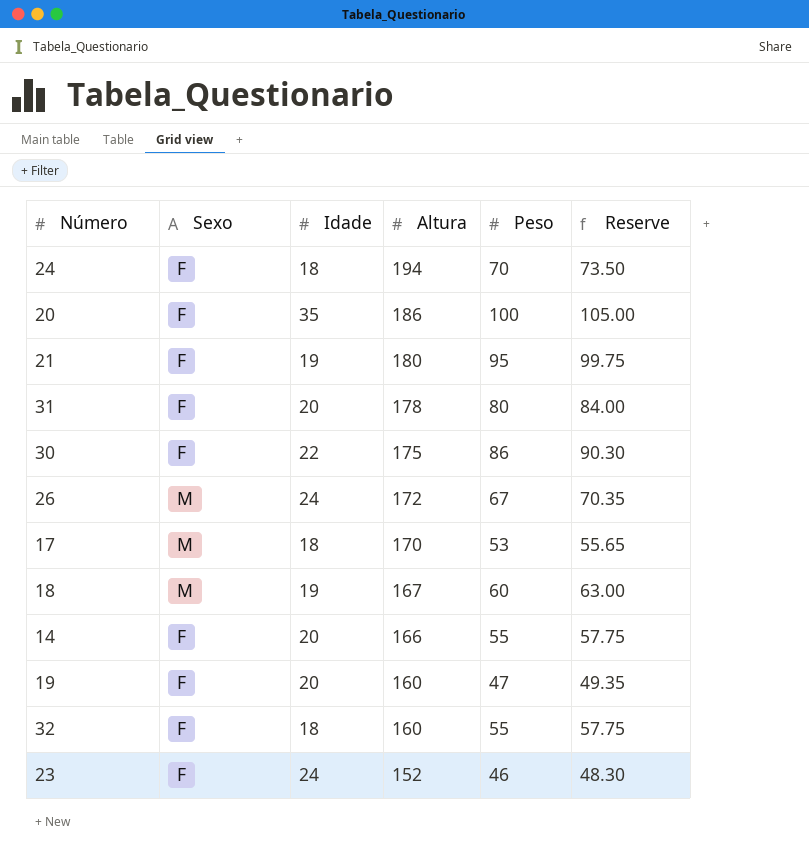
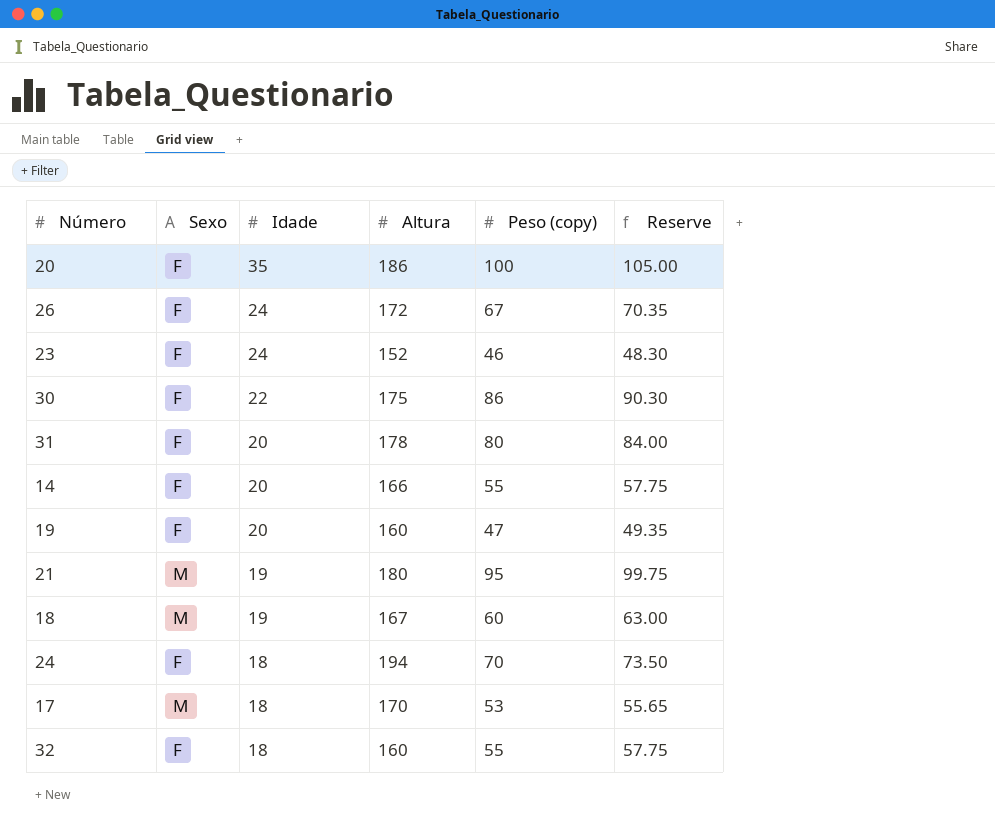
row order: Altura descending -> Idade descending
column name: Peso -> Peso (copy)
26 | Sexo: M -> F
21 | Sexo: F -> M

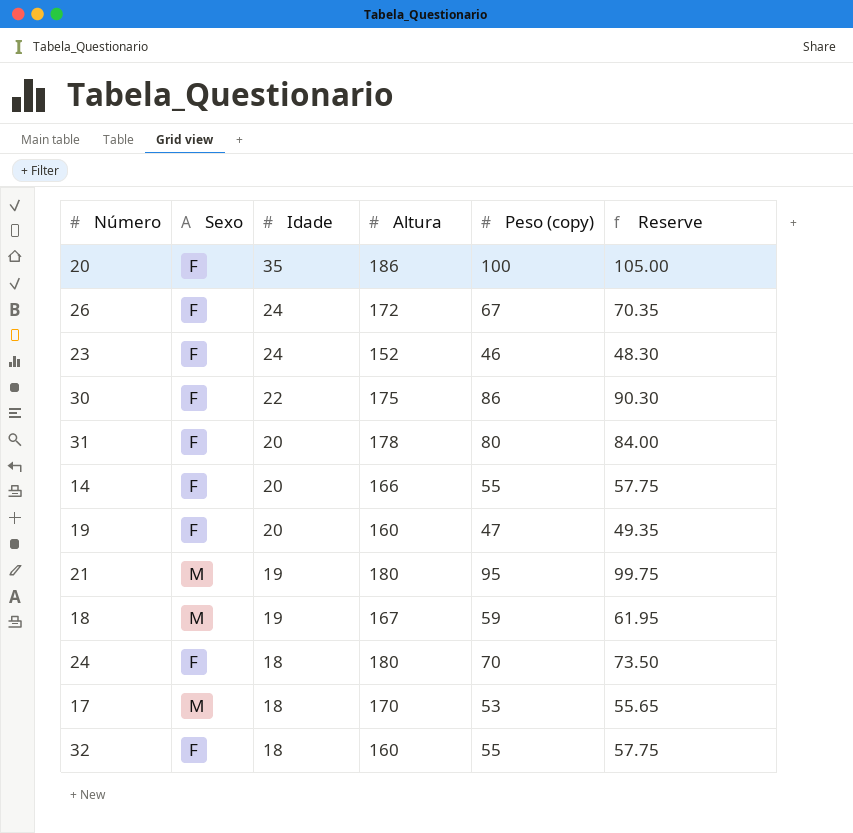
18 | Peso (copy): 60 -> 59
18 | Reserve: 63.00 -> 61.95
24 | Altura: 194 -> 180

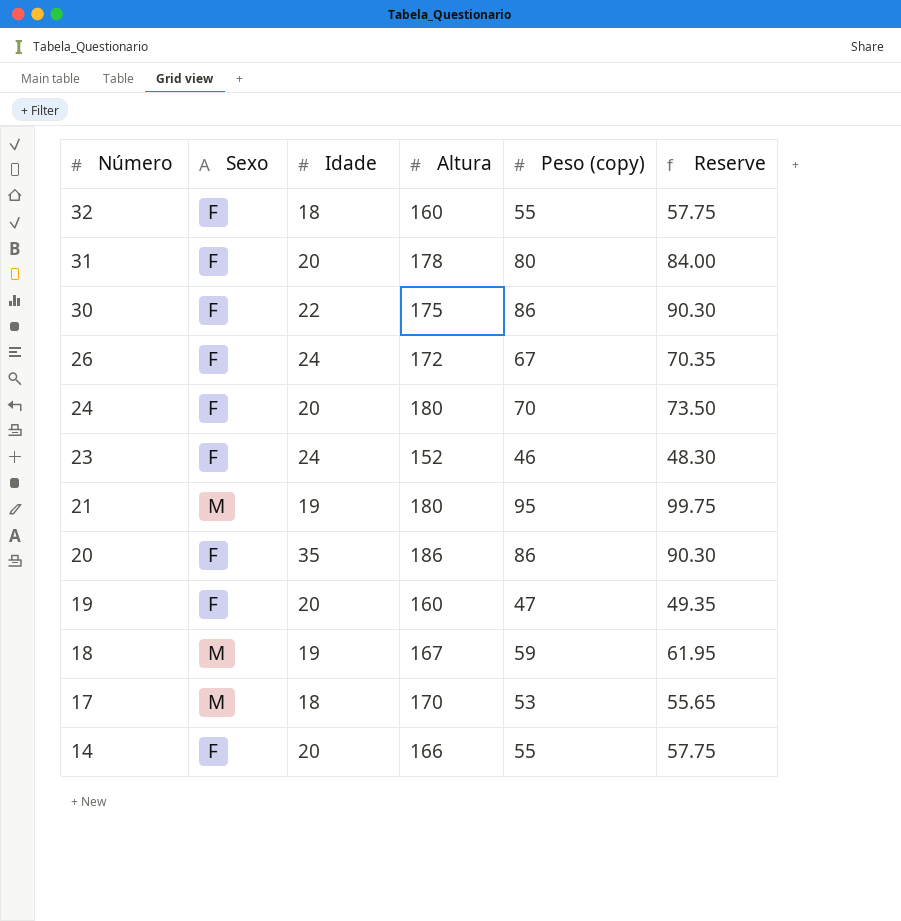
row order: Idade descending -> Número descending
24 | Idade: 18 -> 20
20 | Peso (copy): 100 -> 86
20 | Reserve: 105.00 -> 90.30

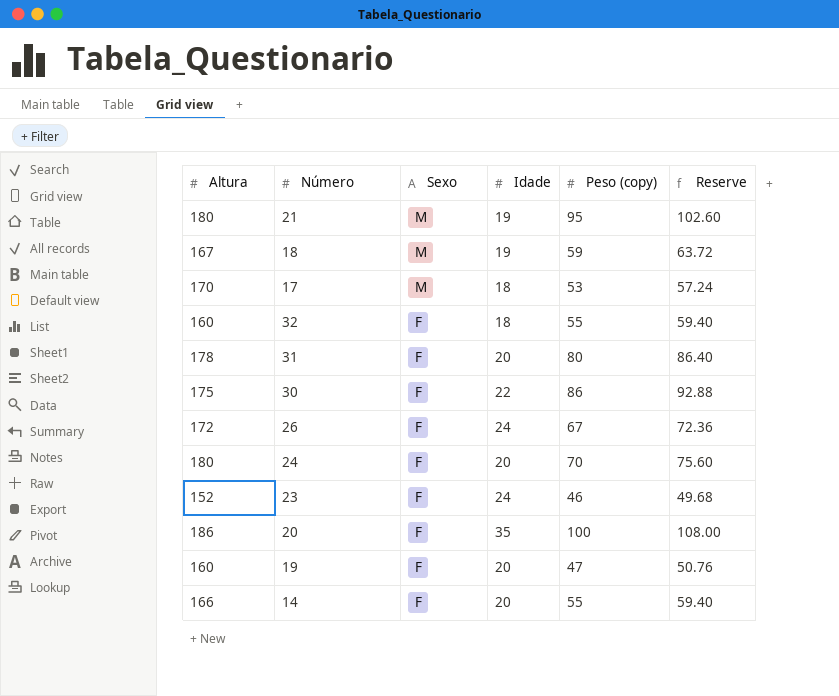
row order: Número descending -> Sexo descending
column Altura | position: 4 -> 1
column Reserve | formula: [Peso (copy)] * 1.05 -> [Peso (copy)] * 1.08
20 | Peso (copy): 86 -> 100

